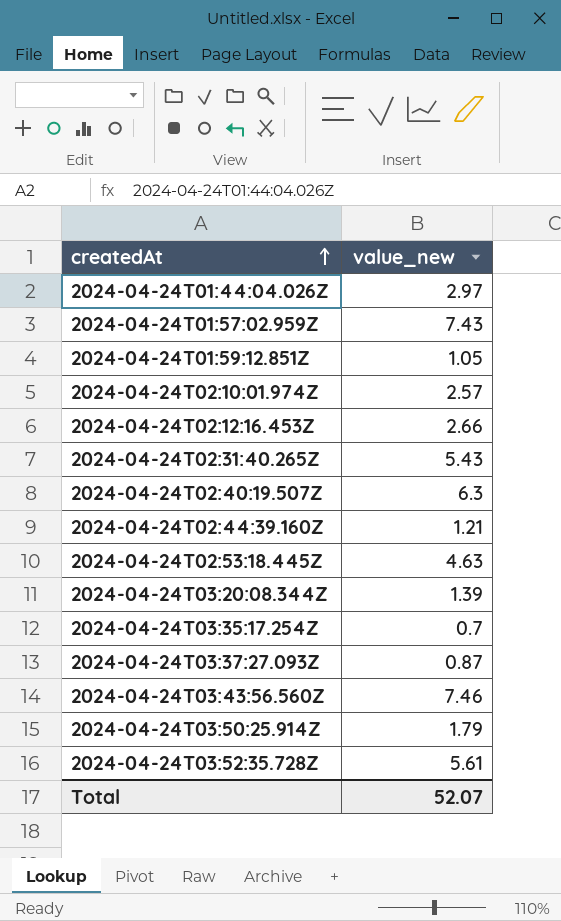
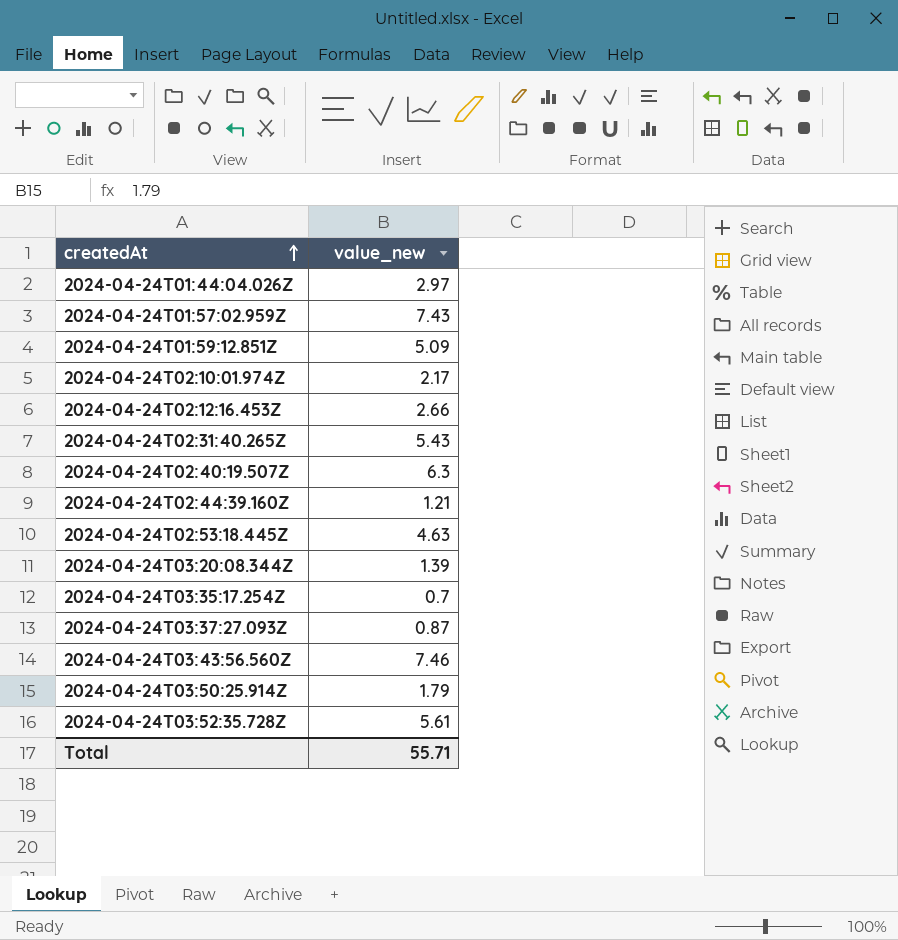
2024-04-24T01:59:12.851Z | value_new: 1.05 -> 5.09
2024-04-24T02:10:01.974Z | value_new: 2.57 -> 2.17
Total | value_new: 52.07 -> 55.71

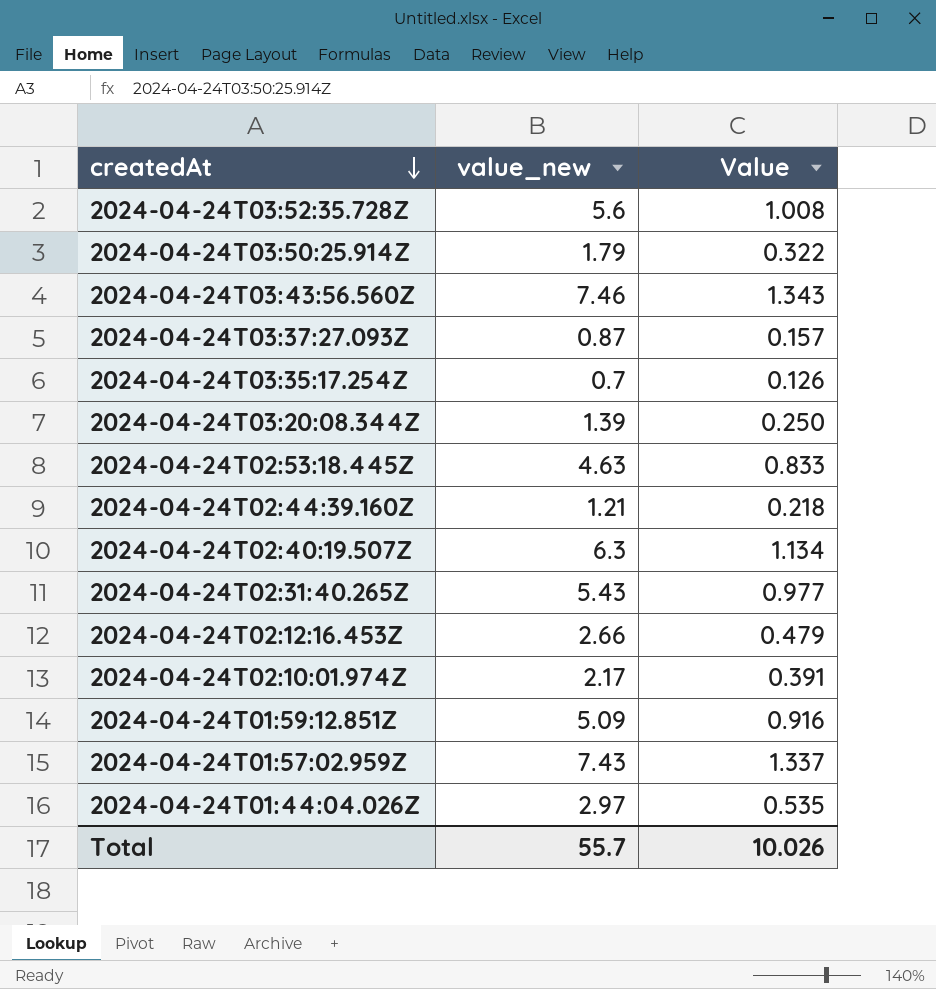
row order: createdAt ascending -> createdAt descending
column Value | formula: none -> [value_new] * 0.18
2024-04-24T03:52:35.728Z | value_new: 5.61 -> 5.6
Total | value_new: 55.71 -> 55.7

